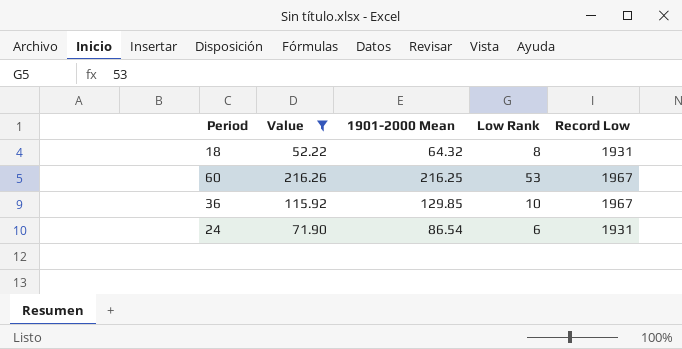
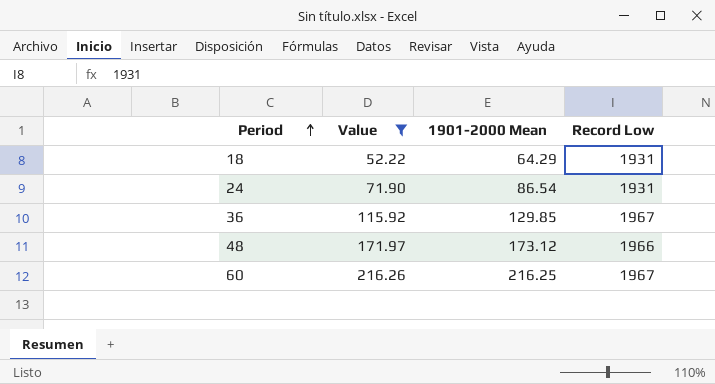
row order: none -> Period ascending
column Low Rank | position: 4 -> none
18 | 1901-2000 Mean: 64.32 -> 64.29
row 48: none -> 171.97 | 173.12 | 1966

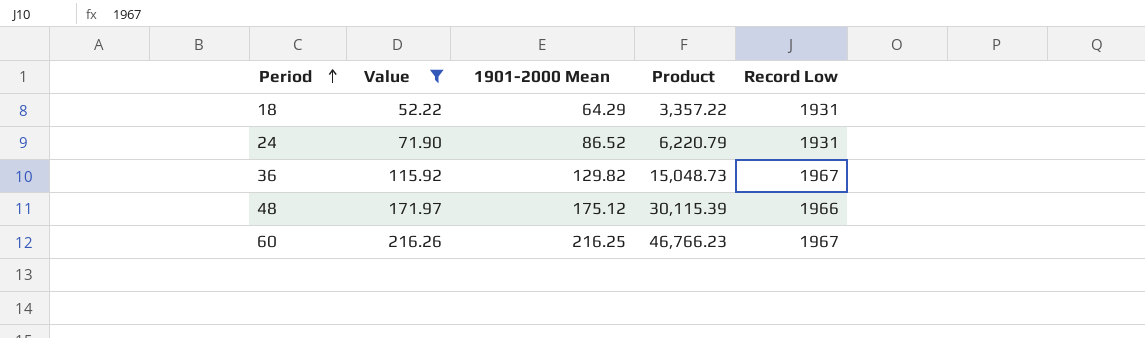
column Product | formula: none -> [Value] * [1901-2000 Mean]
24 | 1901-2000 Mean: 86.54 -> 86.52
36 | 1901-2000 Mean: 129.85 -> 129.82
48 | 1901-2000 Mean: 173.12 -> 175.12

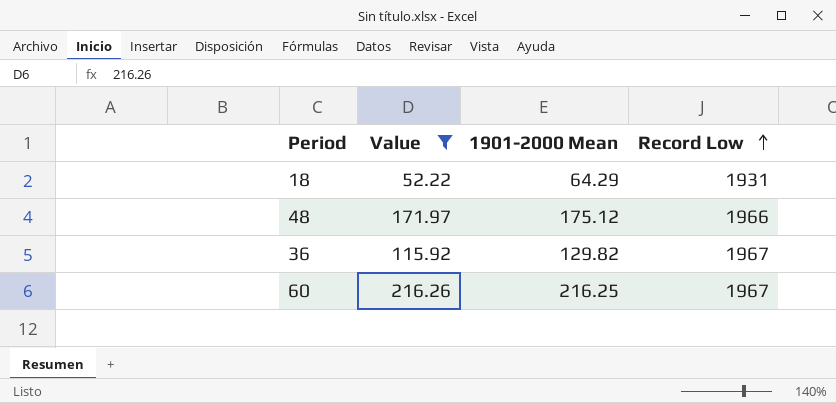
row order: Period ascending -> Record Low ascending
column Product | formula: [Value] * [1901-2000 Mean] -> none
row 24: 71.90 | 86.52 | 6,220.79 | 1931 -> none

